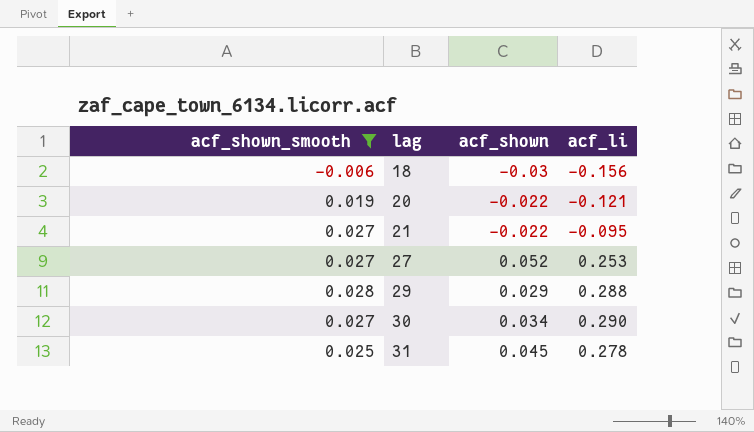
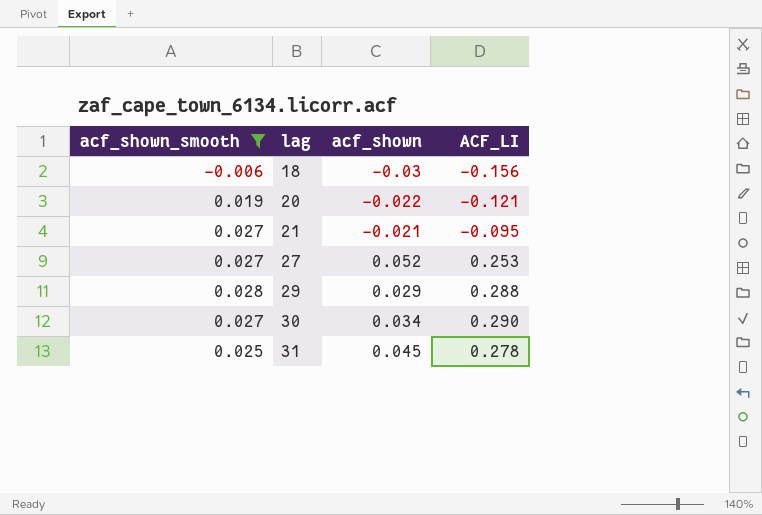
column name: acf_li -> ACF_LI
21 | acf_shown: -0.022 -> -0.021

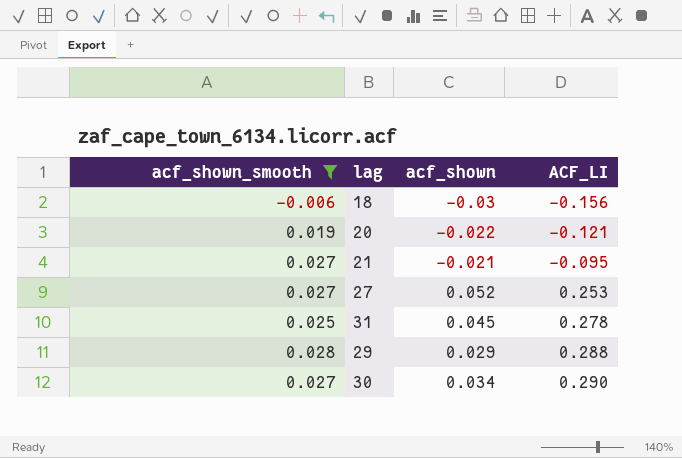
row order: lag ascending -> ACF_LI ascending

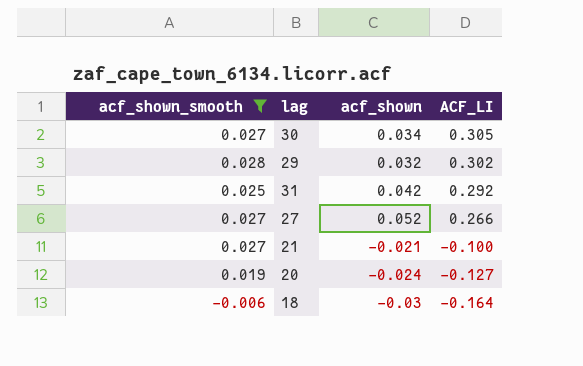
row order: ACF_LI ascending -> ACF_LI descending
30 | ACF_LI: 0.290 -> 0.305
29 | acf_shown: 0.029 -> 0.032
29 | ACF_LI: 0.288 -> 0.302
31 | acf_shown: 0.045 -> 0.042
31 | ACF_LI: 0.278 -> 0.292
27 | ACF_LI: 0.253 -> 0.266
21 | ACF_LI: -0.095 -> -0.100
20 | acf_shown: -0.022 -> -0.024
20 | ACF_LI: -0.121 -> -0.127
18 | ACF_LI: -0.156 -> -0.164

